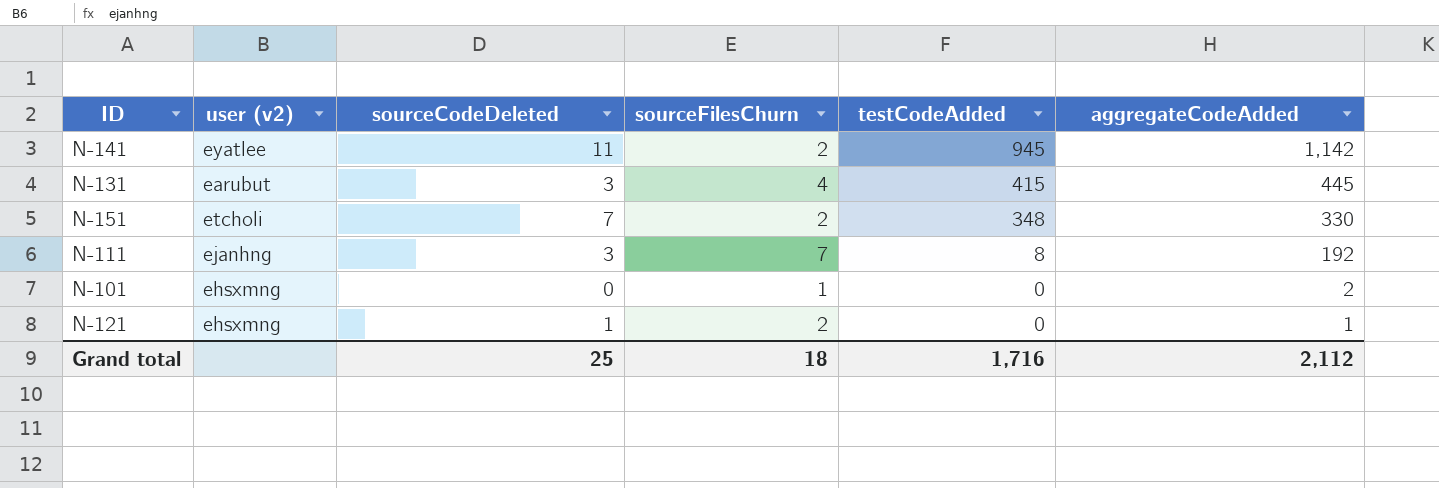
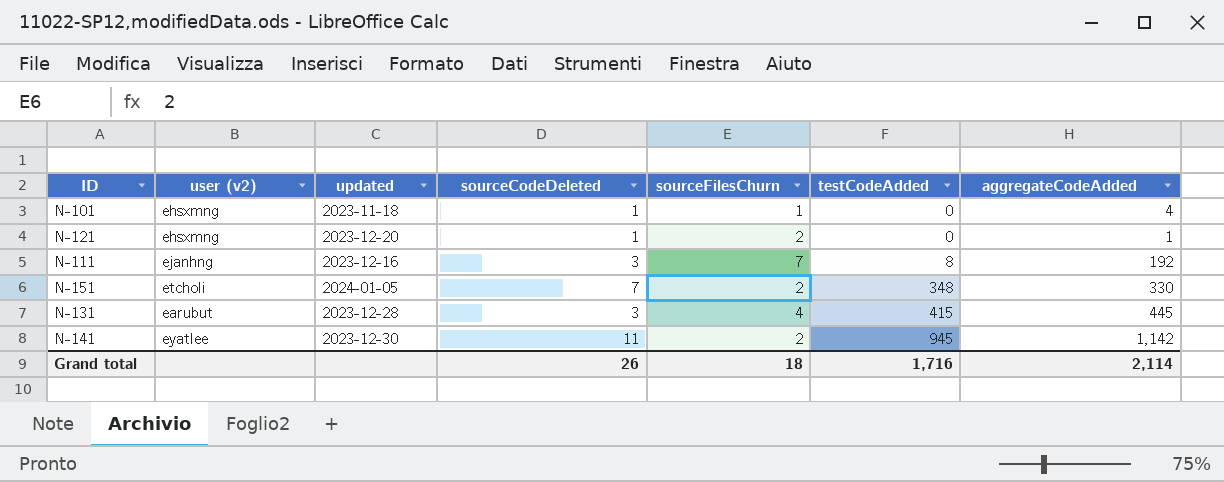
row order: testCodeAdded descending -> testCodeAdded ascending
column updated | position: none -> 3
N-101 | sourceCodeDeleted: 0 -> 1
N-101 | aggregateCodeAdded: 2 -> 4
Grand total | sourceCodeDeleted: 25 -> 26
Grand total | aggregateCodeAdded: 2,112 -> 2,114

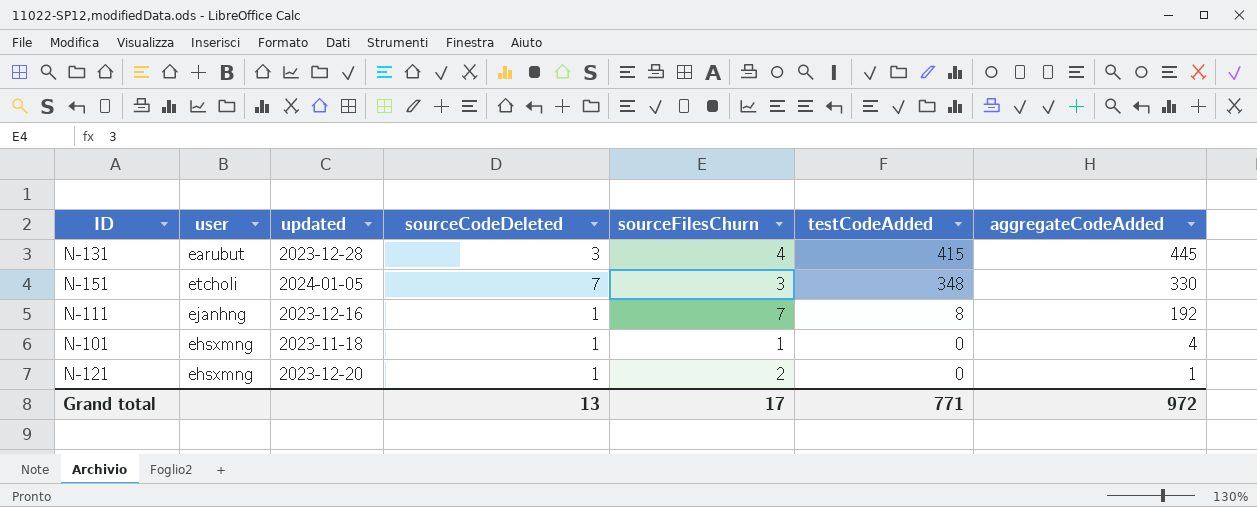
row order: testCodeAdded ascending -> testCodeAdded descending
column name: user (v2) -> user
row N-141: eyatlee | 2023-12-30 | 11 | 2 | 945 | 1,142 -> none
N-151 | sourceFilesChurn: 2 -> 3
N-111 | sourceCodeDeleted: 3 -> 1
Grand total | sourceCodeDeleted: 26 -> 13
Grand total | sourceFilesChurn: 18 -> 17
Grand total | testCodeAdded: 1,716 -> 771
Grand total | aggregateCodeAdded: 2,114 -> 972

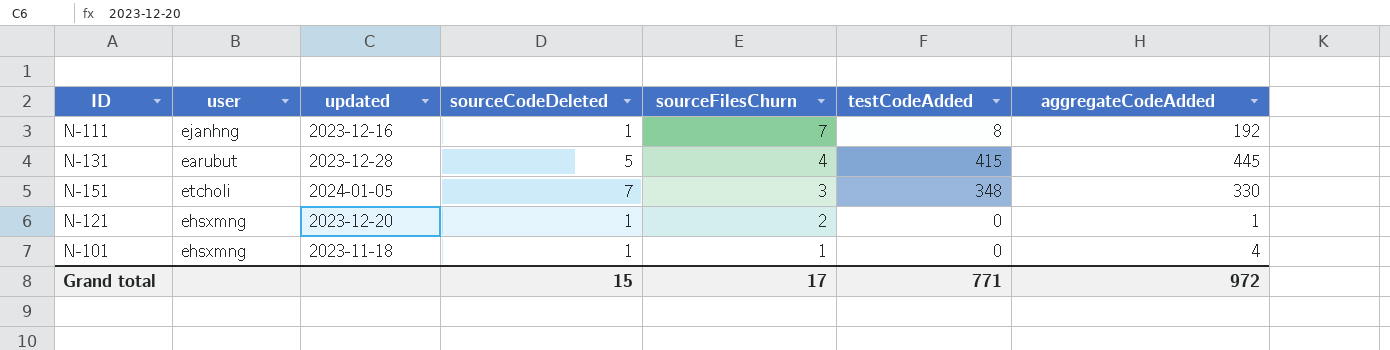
row order: testCodeAdded descending -> sourceFilesChurn descending
N-131 | sourceCodeDeleted: 3 -> 5
Grand total | sourceCodeDeleted: 13 -> 15

